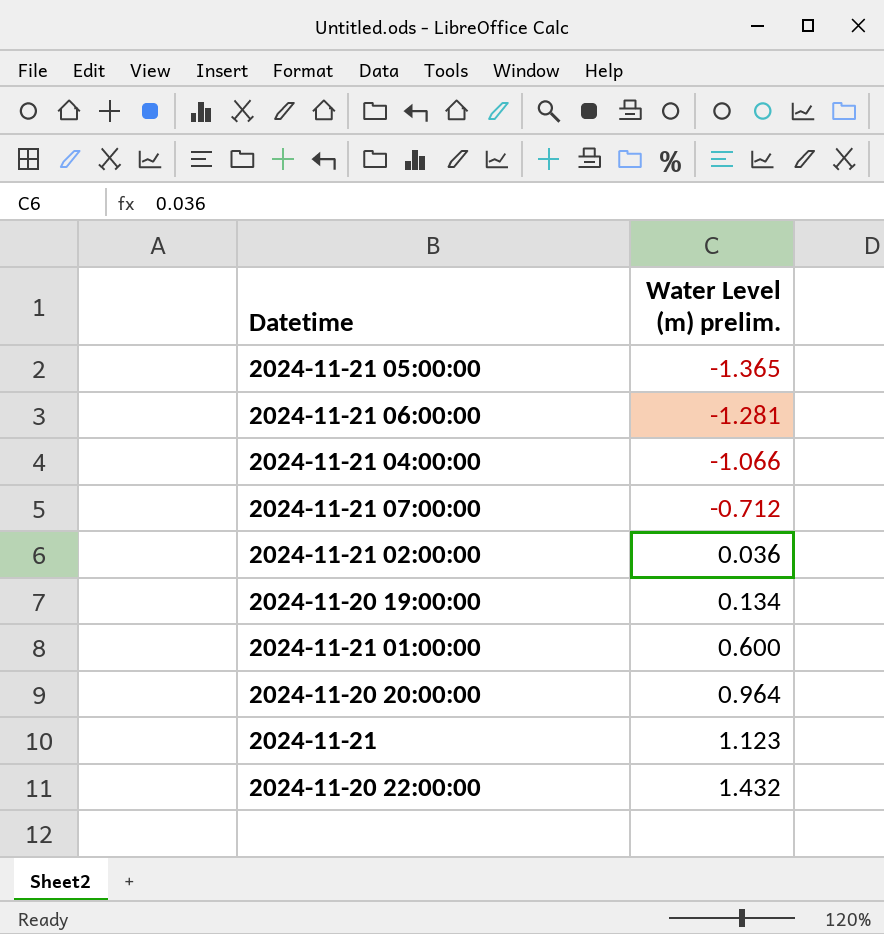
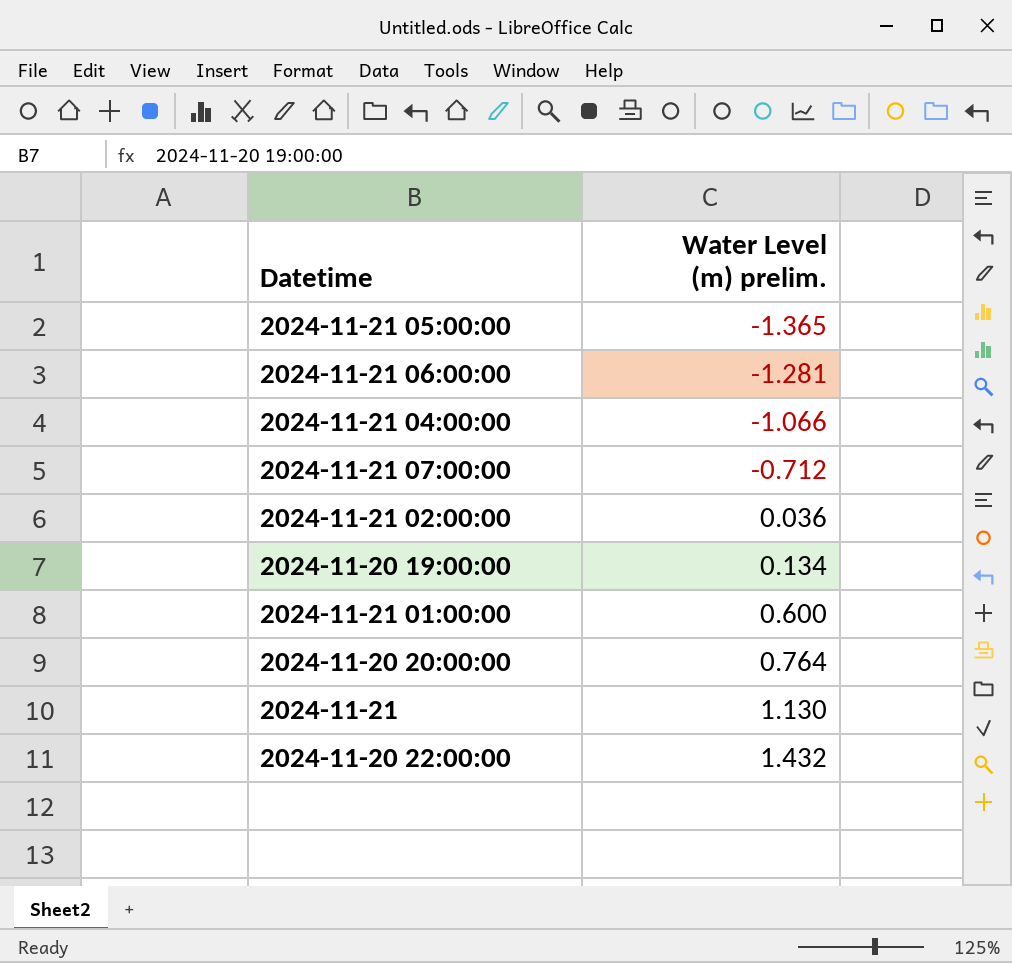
2024-11-20 20:00:00 | Water Level (m) prelim.: 0.964 -> 0.764
2024-11-21 | Water Level (m) prelim.: 1.123 -> 1.130

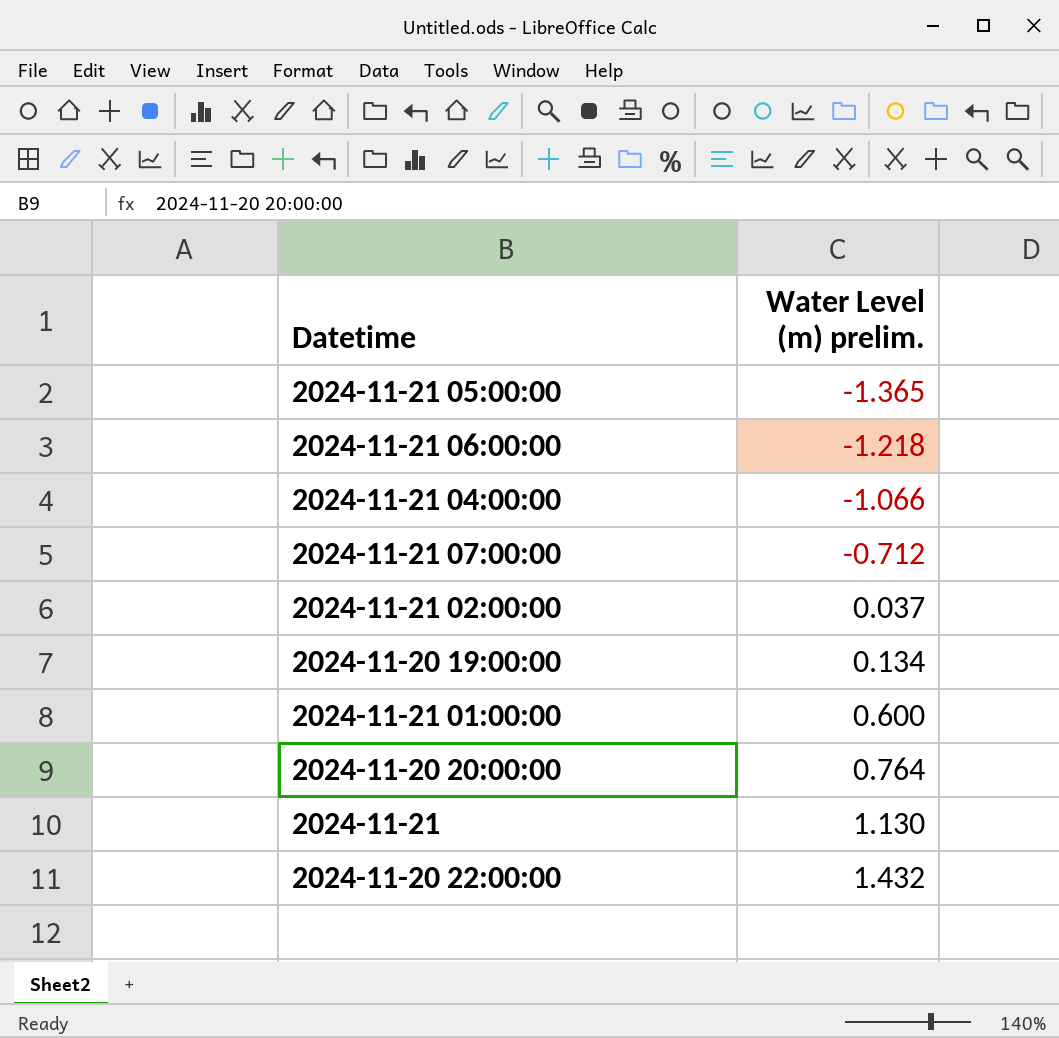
2024-11-21 06:00:00 | Water Level (m) prelim.: -1.281 -> -1.218
2024-11-21 02:00:00 | Water Level (m) prelim.: 0.036 -> 0.037

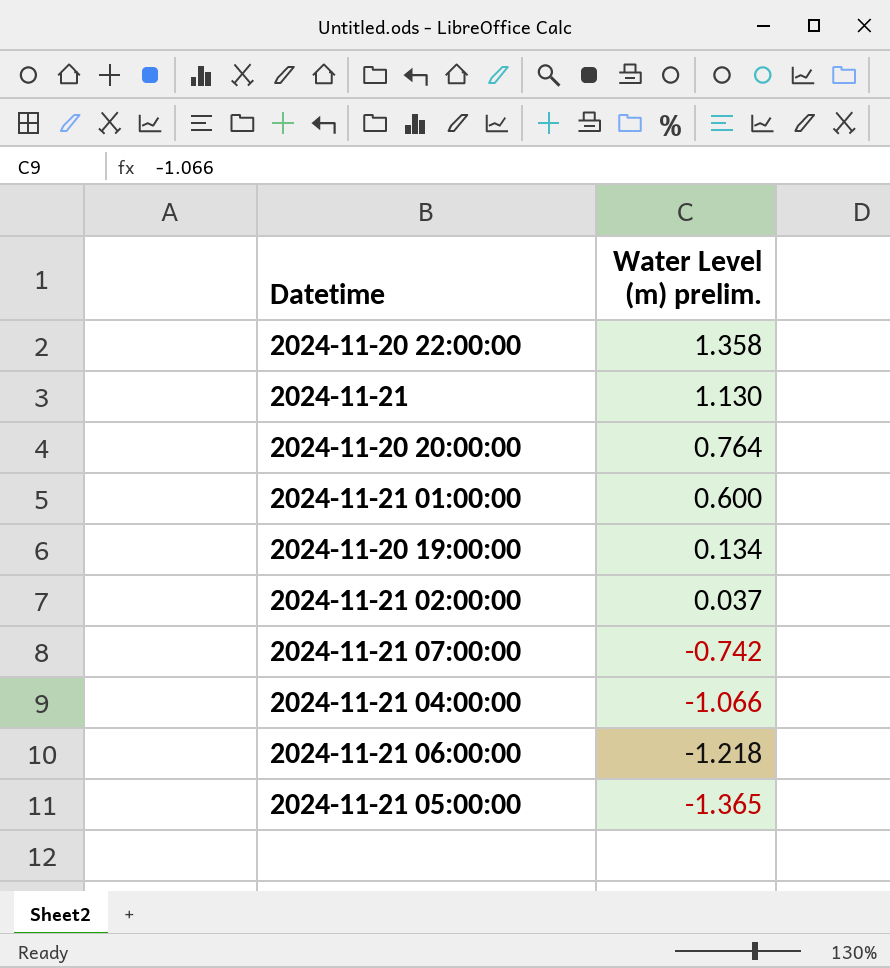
row order: Water Level (m) prelim. ascending -> Water Level (m) prelim. descending
2024-11-20 22:00:00 | Water Level (m) prelim.: 1.432 -> 1.358
2024-11-21 07:00:00 | Water Level (m) prelim.: -0.712 -> -0.742

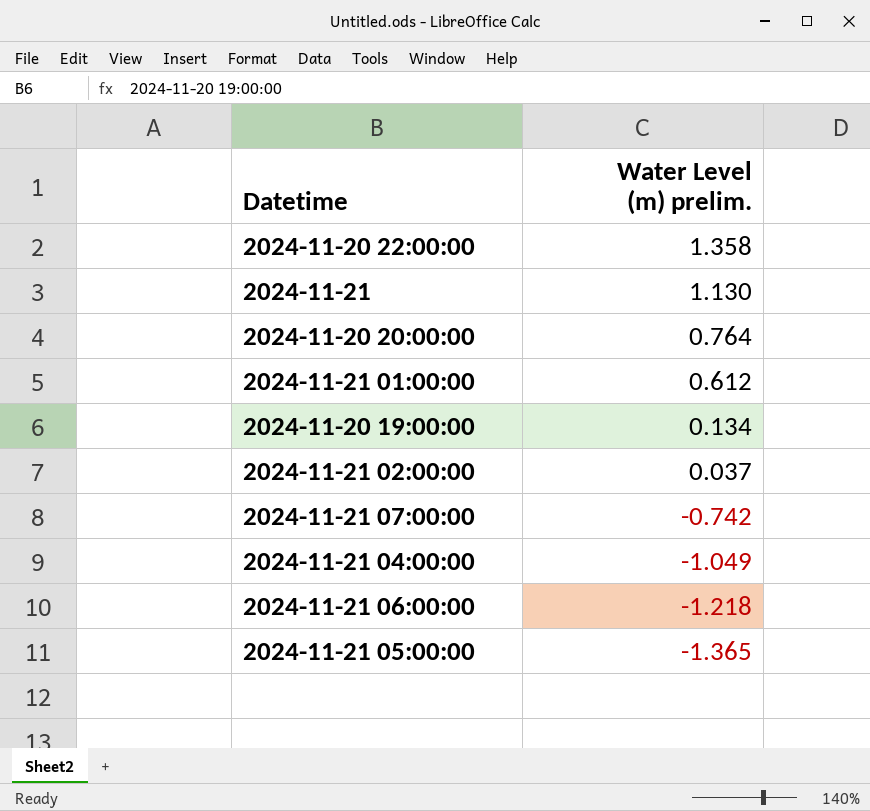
2024-11-21 01:00:00 | Water Level (m) prelim.: 0.600 -> 0.612
2024-11-21 04:00:00 | Water Level (m) prelim.: -1.066 -> -1.049

